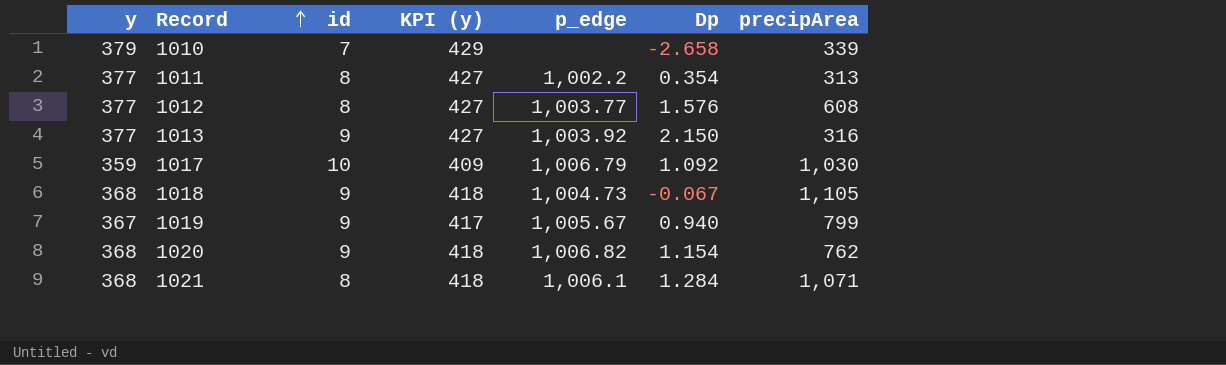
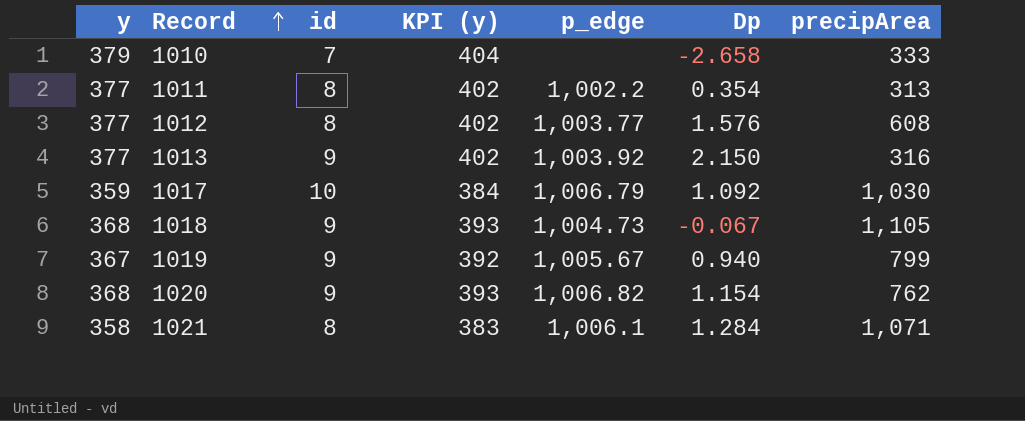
column KPI (y) | formula: [y] + 50 -> [y] + 25
1010 | precipArea: 339 -> 333
1021 | y: 368 -> 358

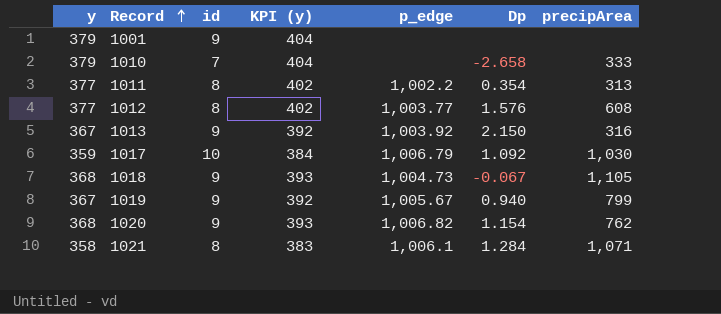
row 1001: none -> 379 | 9 | 404 | none | none | none
1013 | y: 377 -> 367
1013 | KPI (y): 402 -> 392

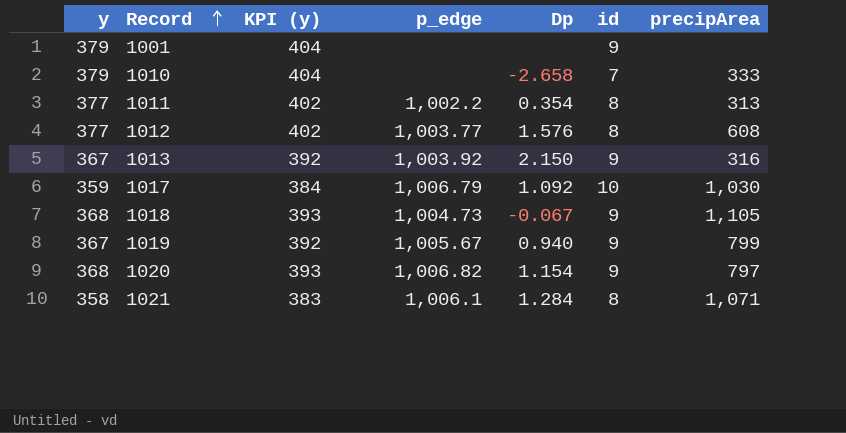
column id | position: 3 -> 6
1020 | precipArea: 762 -> 797

